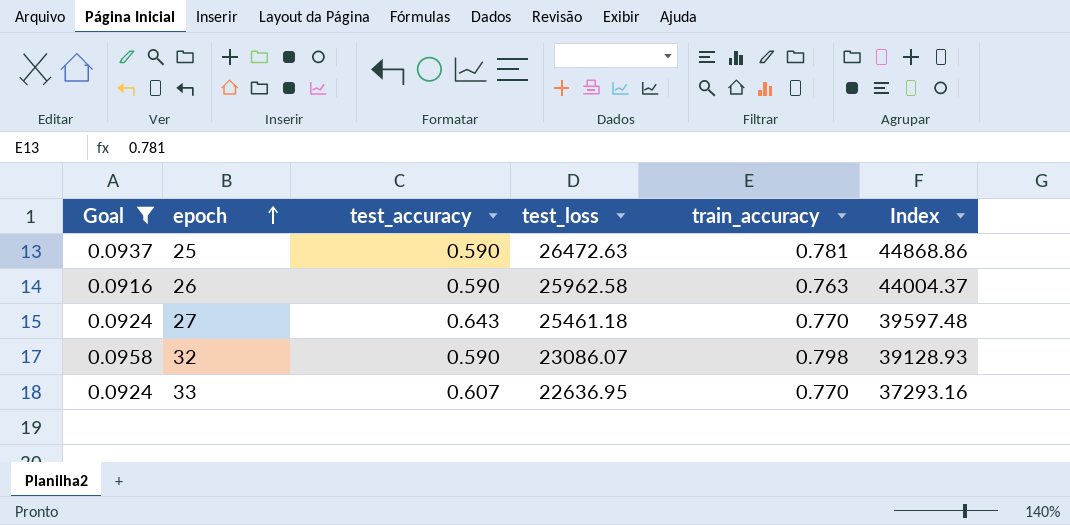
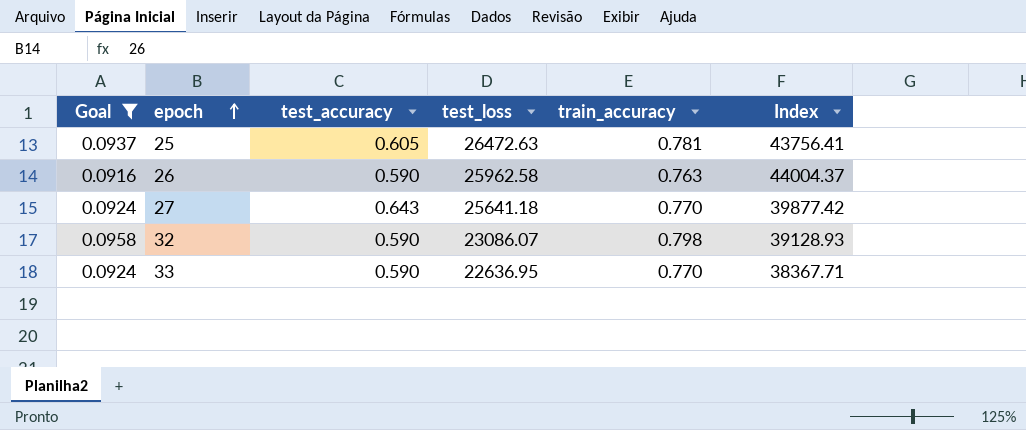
25 | test_accuracy: 0.590 -> 0.605
25 | Index: 44868.86 -> 43756.41
27 | test_loss: 25461.18 -> 25641.18
27 | Index: 39597.48 -> 39877.42
33 | test_accuracy: 0.607 -> 0.590
33 | Index: 37293.16 -> 38367.71

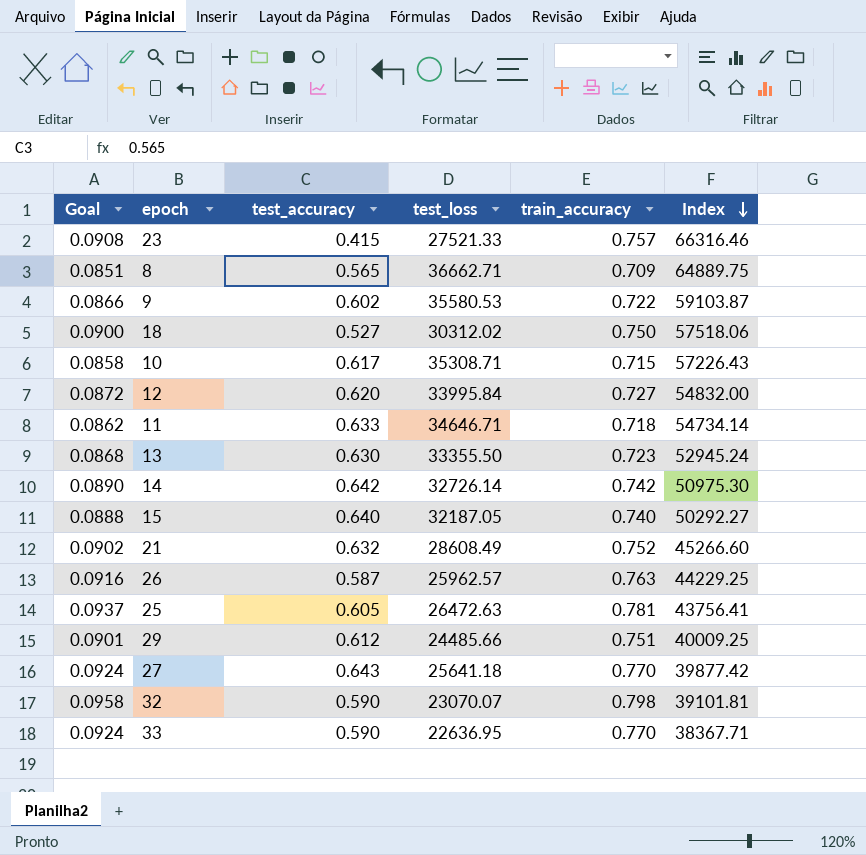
filter: Goal >= 0.0916 -> none
row order: epoch ascending -> Index descending
26 | test_accuracy: 0.590 -> 0.587
26 | test_loss: 25962.58 -> 25962.57
26 | Index: 44004.37 -> 44229.25
32 | test_loss: 23086.07 -> 23070.07
32 | Index: 39128.93 -> 39101.81

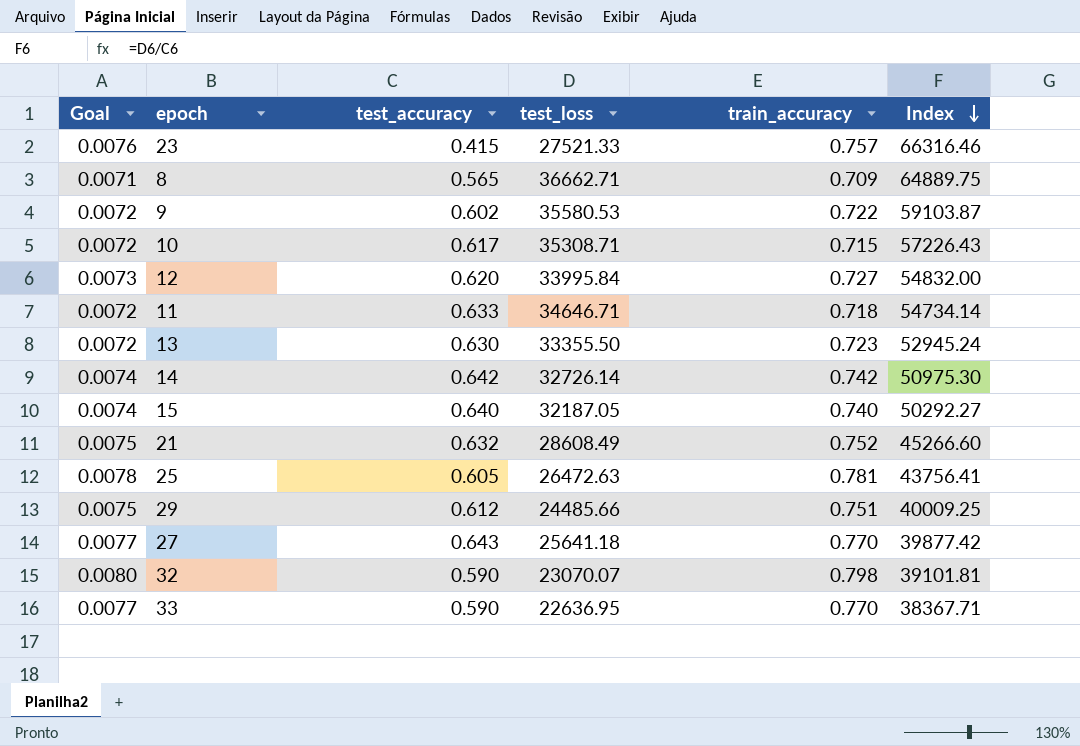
column Goal | formula: [train_accuracy] * 0.12 -> [train_accuracy] * 0.01
row 18: 0.0900 | 0.527 | 30312.02 | 0.750 | 57518.06 -> none
row 26: 0.0916 | 0.587 | 25962.57 | 0.763 | 44229.25 -> none

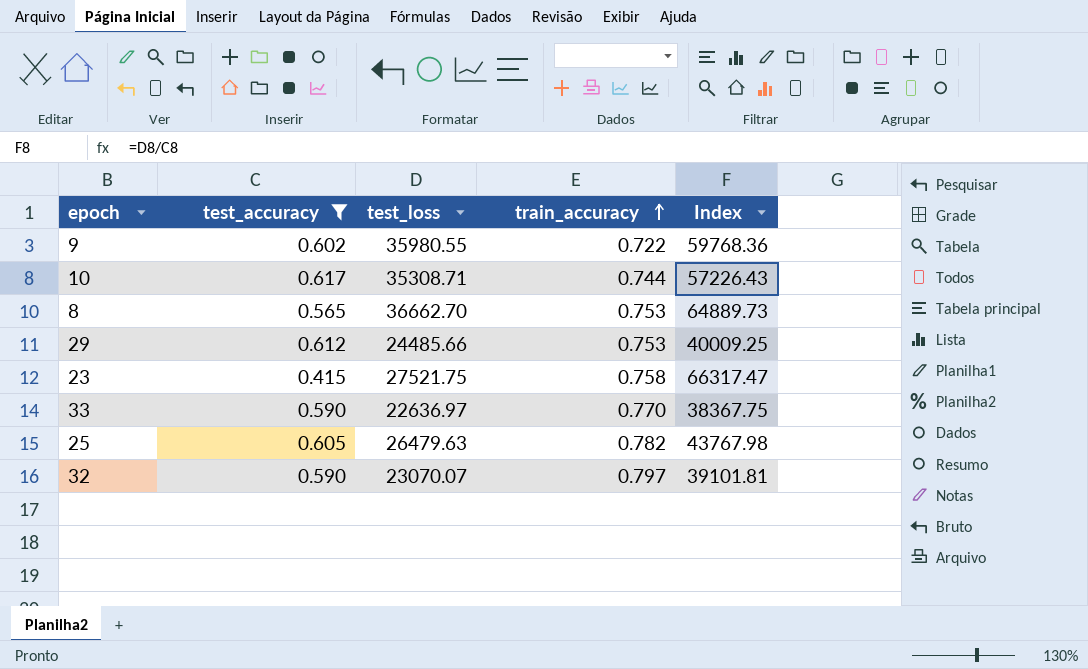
filter: none -> test_accuracy <= 0.617
row order: Index descending -> train_accuracy ascending
column Goal | formula: [train_accuracy] * 0.01 -> none
9 | test_loss: 35580.53 -> 35980.55
9 | Index: 59103.87 -> 59768.36
10 | train_accuracy: 0.715 -> 0.744
8 | test_loss: 36662.71 -> 36662.70
8 | train_accuracy: 0.709 -> 0.753
8 | Index: 64889.75 -> 64889.73
29 | train_accuracy: 0.751 -> 0.753
23 | test_loss: 27521.33 -> 27521.75
23 | train_accuracy: 0.757 -> 0.758
23 | Index: 66316.46 -> 66317.47
33 | test_loss: 22636.95 -> 22636.97
33 | Index: 38367.71 -> 38367.75
25 | test_loss: 26472.63 -> 26479.63
25 | train_accuracy: 0.781 -> 0.782
25 | Index: 43756.41 -> 43767.98
32 | train_accuracy: 0.798 -> 0.797

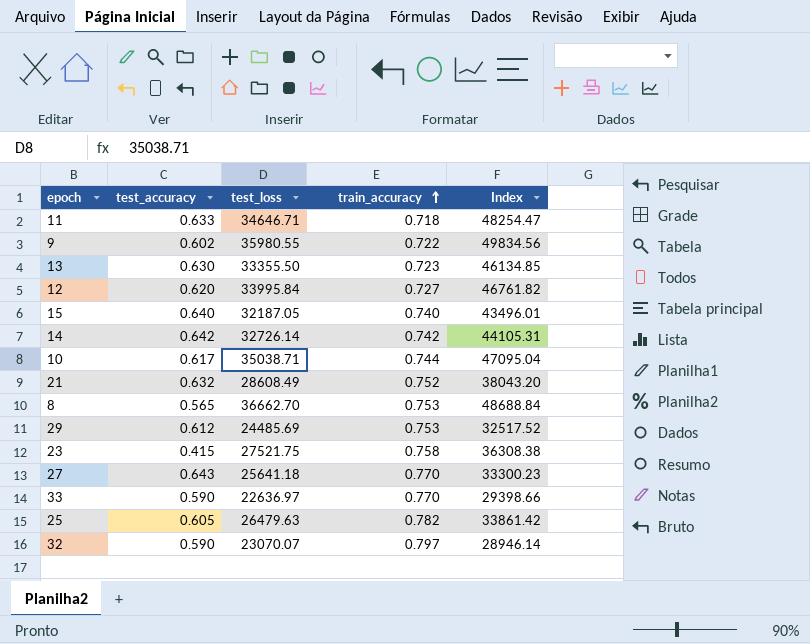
filter: test_accuracy <= 0.617 -> none
column Index | formula: [test_loss] / [test_accuracy] -> [test_loss] / [train_accuracy]
10 | test_loss: 35308.71 -> 35038.71
29 | test_loss: 24485.66 -> 24485.69

